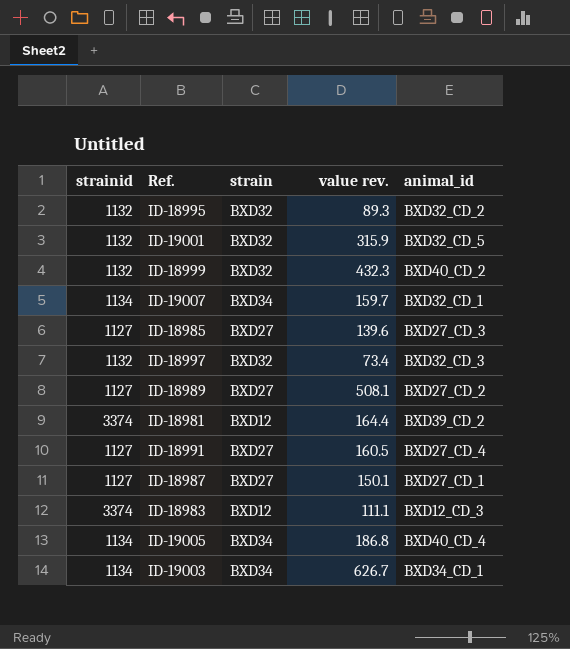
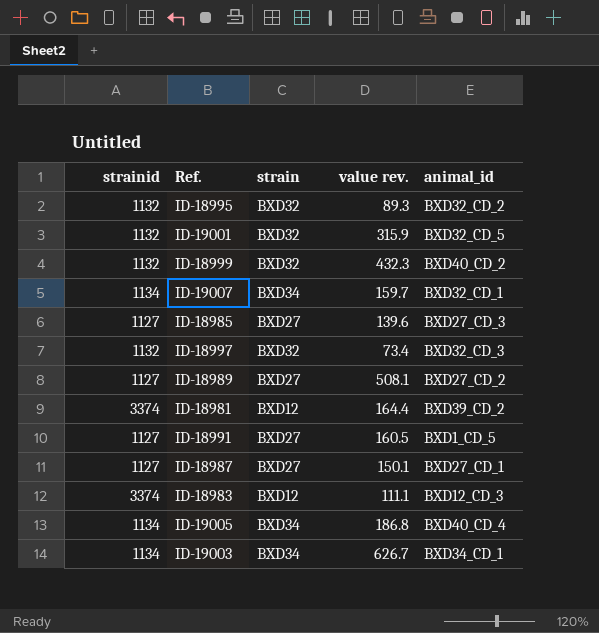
ID-18991 | animal_id: BXD27_CD_4 -> BXD1_CD_5

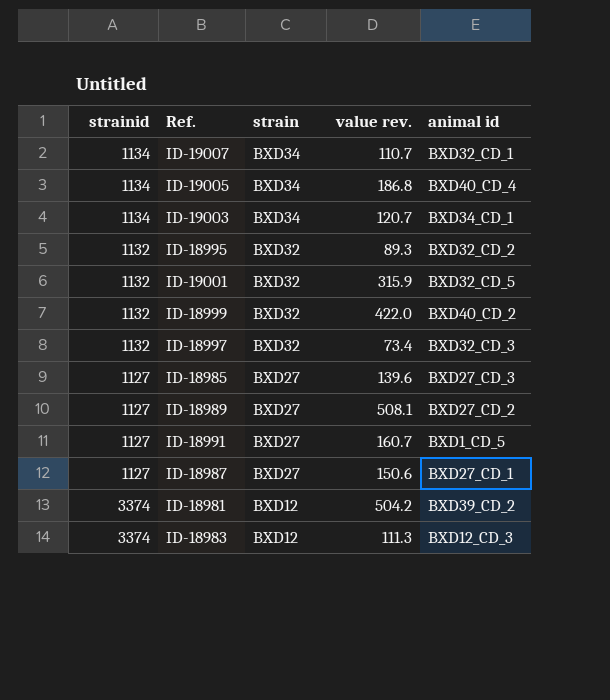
row order: none -> strain descending
column name: animal_id -> animal id
ID-19007 | value rev.: 159.7 -> 110.7
ID-19003 | value rev.: 626.7 -> 120.7
ID-18999 | value rev.: 432.3 -> 422.0
ID-18991 | value rev.: 160.5 -> 160.7
ID-18987 | value rev.: 150.1 -> 150.6
ID-18981 | value rev.: 164.4 -> 504.2
ID-18983 | value rev.: 111.1 -> 111.3

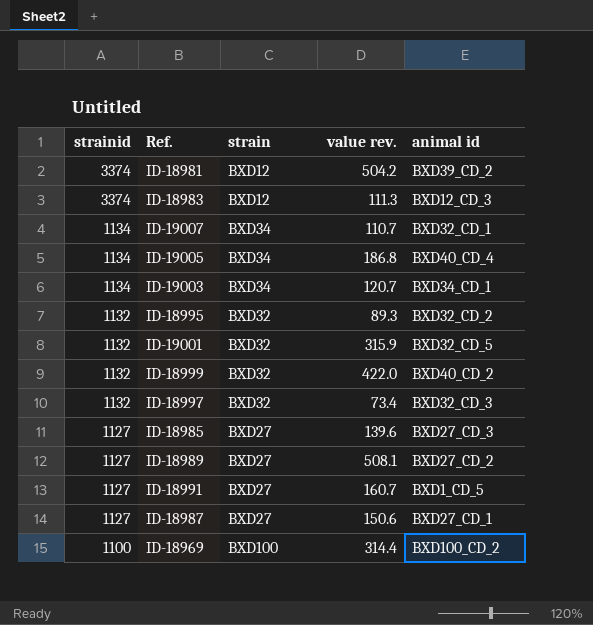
row order: strain descending -> strainid descending
row ID-18969: none -> 1100 | BXD100 | 314.4 | BXD100_CD_2

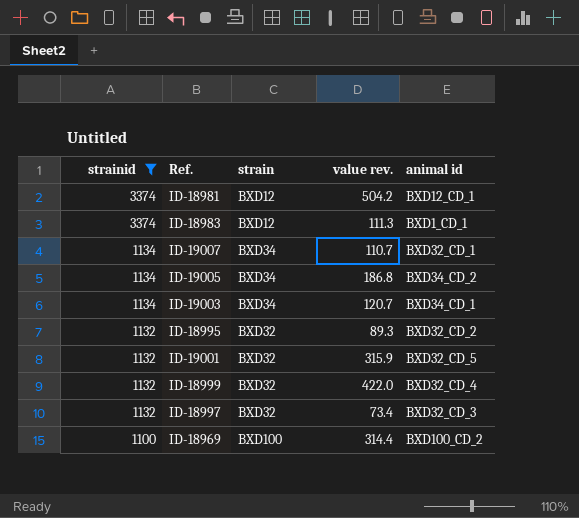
filter: none -> strainid != 1127
ID-18981 | animal id: BXD39_CD_2 -> BXD12_CD_1
ID-18983 | animal id: BXD12_CD_3 -> BXD1_CD_1
ID-19005 | animal id: BXD40_CD_4 -> BXD34_CD_2
ID-18999 | animal id: BXD40_CD_2 -> BXD32_CD_4

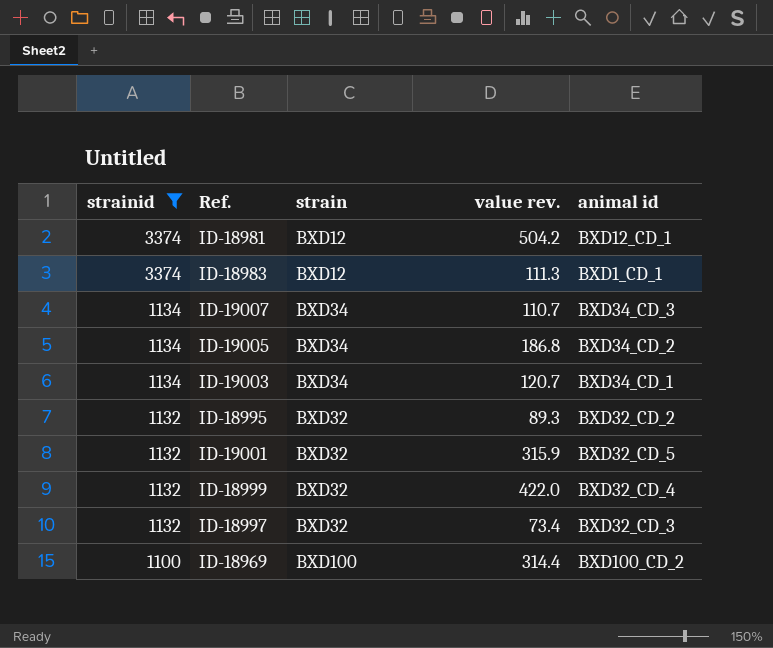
ID-19007 | animal id: BXD32_CD_1 -> BXD34_CD_3

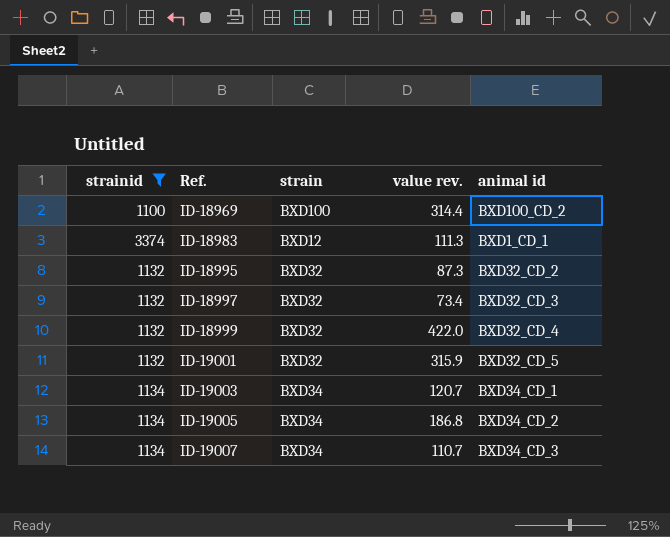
row order: strainid descending -> Ref. ascending
row ID-18981: 3374 | BXD12 | 504.2 | BXD12_CD_1 -> none
ID-18995 | value rev.: 89.3 -> 87.3

